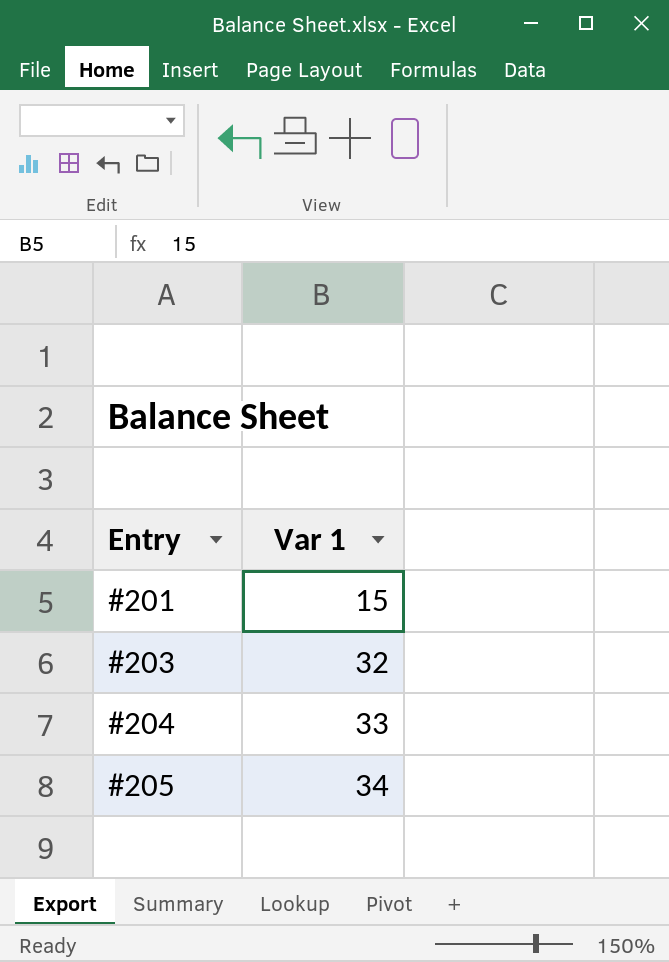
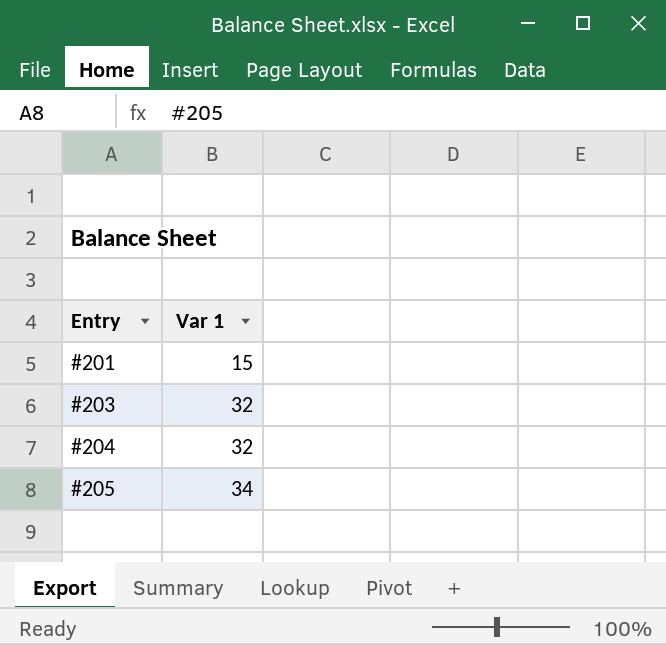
#204 | Var 1: 33 -> 32

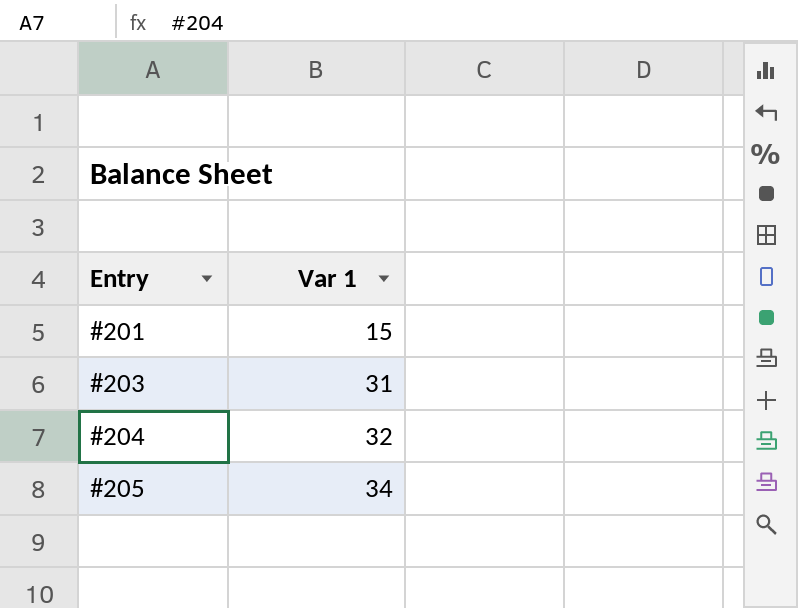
#203 | Var 1: 32 -> 31

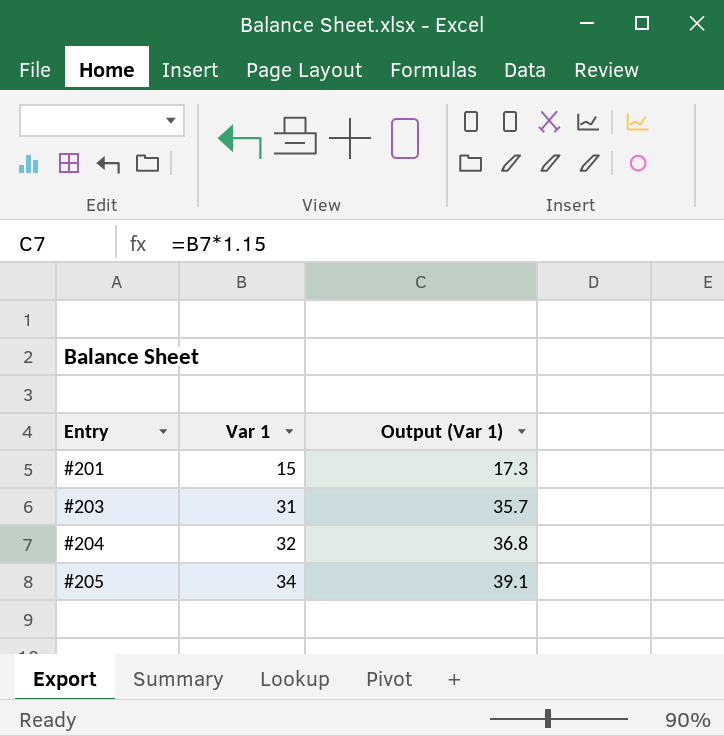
column Output (Var 1) | formula: none -> [Var 1] * 1.15

